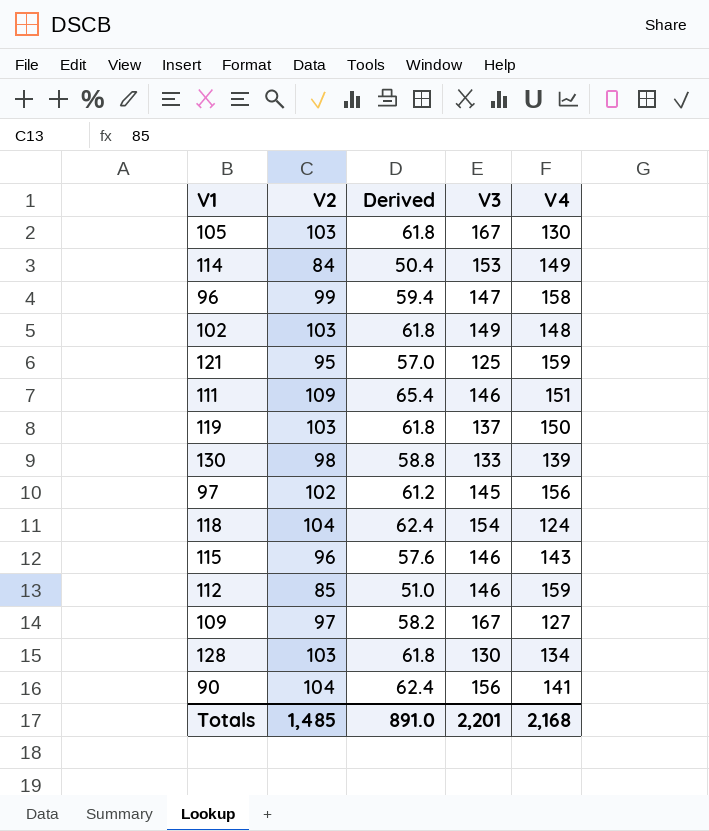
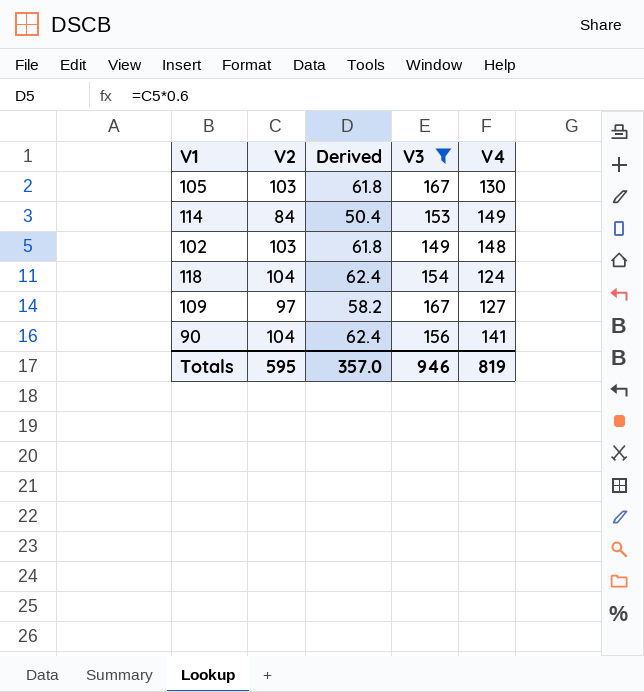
filter: none -> V3 >= 149
Totals | V2: 1,485 -> 595
Totals | Derived: 891.0 -> 357.0
Totals | V3: 2,201 -> 946
Totals | V4: 2,168 -> 819

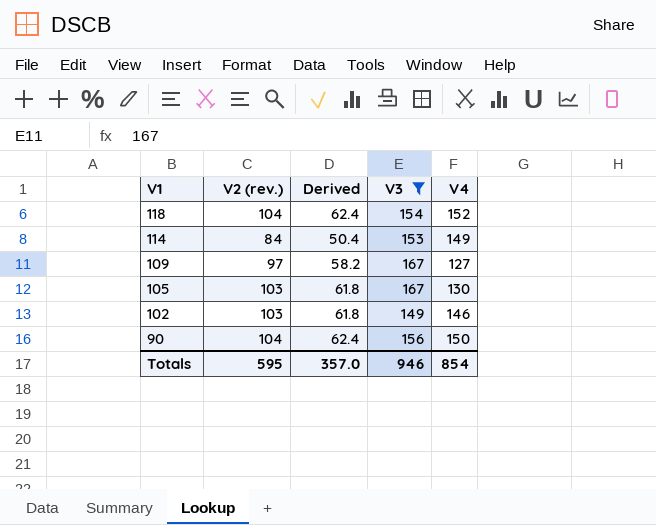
row order: none -> V1 descending
column name: V2 -> V2 (rev.)
118 | V4: 124 -> 152
102 | V4: 148 -> 146
90 | V4: 141 -> 150
Totals | V4: 819 -> 854

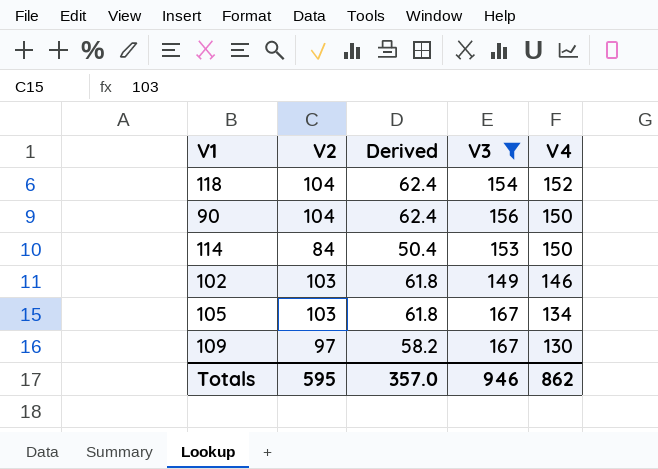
row order: V1 descending -> V4 descending
column name: V2 (rev.) -> V2
114 | V4: 149 -> 150
105 | V4: 130 -> 134
109 | V4: 127 -> 130
Totals | V4: 854 -> 862

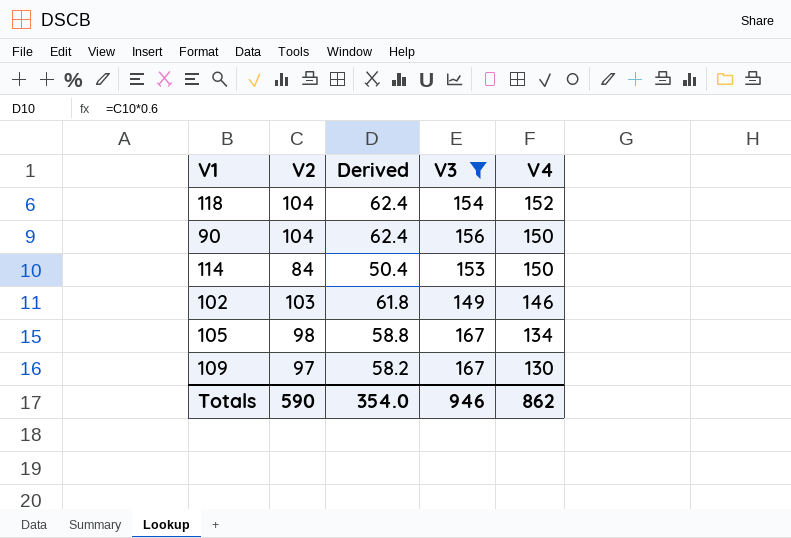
105 | V2: 103 -> 98
105 | Derived: 61.8 -> 58.8
Totals | V2: 595 -> 590
Totals | Derived: 357.0 -> 354.0

